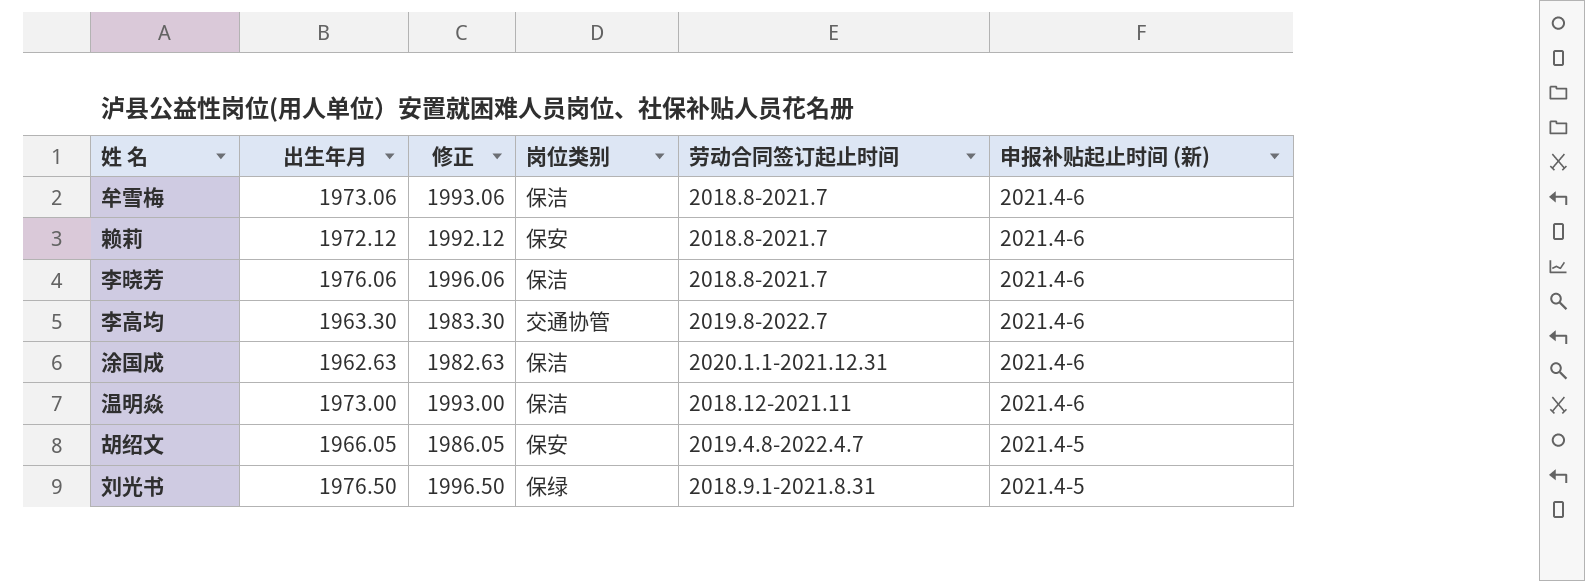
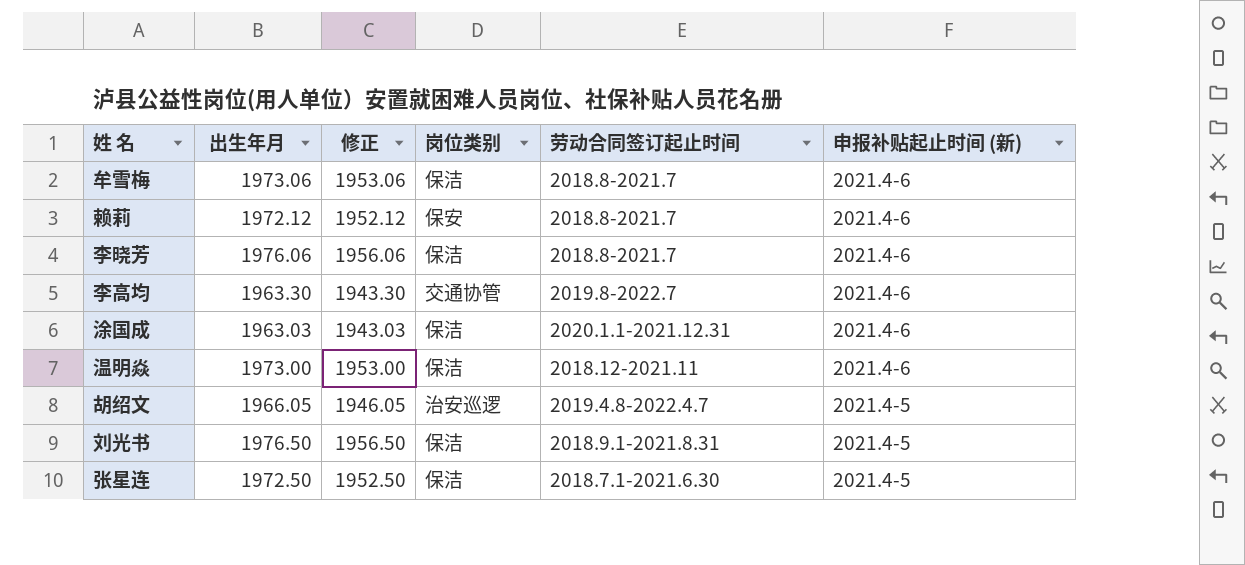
column 修正 | formula: [出生年月] + 20 -> [出生年月] - 20
涂国成 | 出生年月: 1962.63 -> 1963.03
胡绍文 | 岗位类别: 保安 -> 治安巡逻
刘光书 | 岗位类别: 保绿 -> 保洁
row 张星连: none -> 1972.50 | 1952.50 | 保洁 | 2018.7.1-2021.6.30 | 2021.4-5

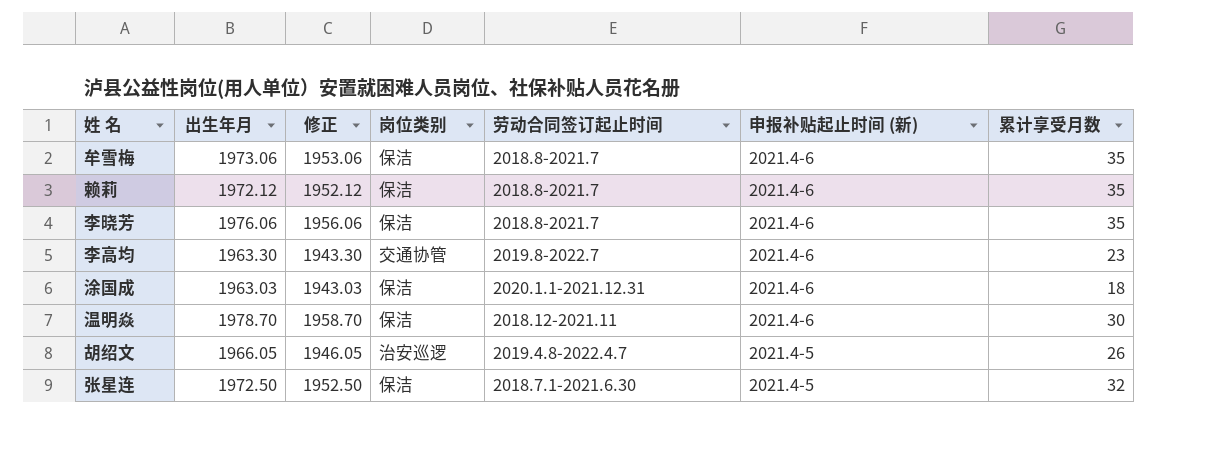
column 累计享受月数 | position: none -> 7
row 刘光书: 1976.50 | 1956.50 | 保洁 | 2018.9.1-2021.8.31 | 2021.4-5 -> none
赖莉 | 岗位类别: 保安 -> 保洁
温明焱 | 出生年月: 1973.00 -> 1978.70
温明焱 | 修正: 1953.00 -> 1958.70

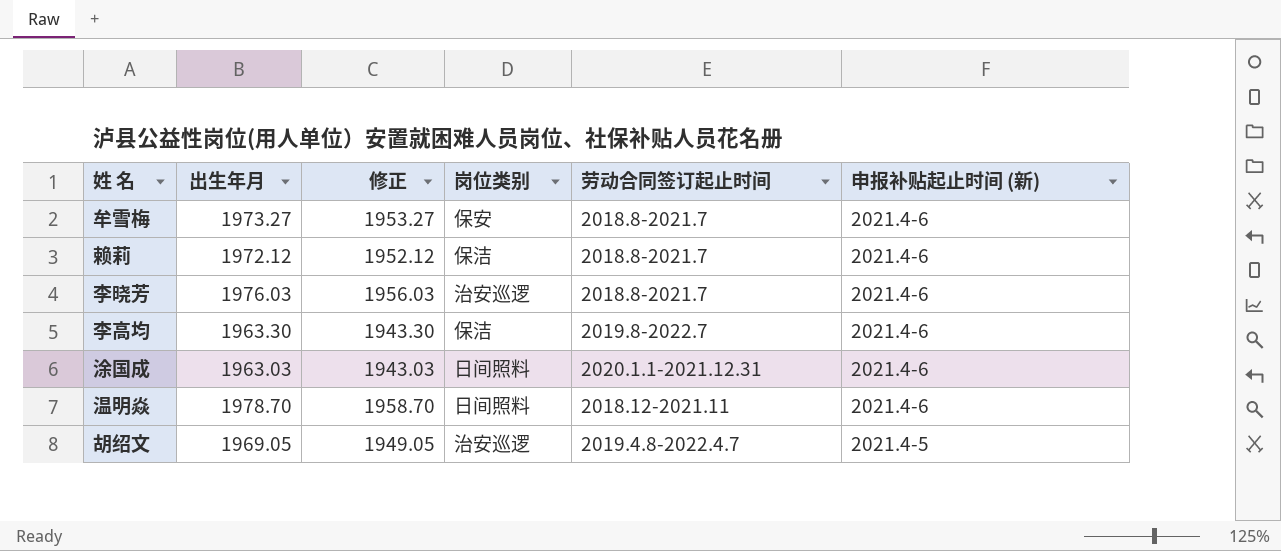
column 累计享受月数 | position: 7 -> none
row 张星连: 1972.50 | 1952.50 | 保洁 | 2018.7.1-2021.6.30 | 2021.4-5 | 32 -> none
牟雪梅 | 出生年月: 1973.06 -> 1973.27
牟雪梅 | 修正: 1953.06 -> 1953.27
牟雪梅 | 岗位类别: 保洁 -> 保安
李晓芳 | 出生年月: 1976.06 -> 1976.03
李晓芳 | 修正: 1956.06 -> 1956.03
李晓芳 | 岗位类别: 保洁 -> 治安巡逻
李高均 | 岗位类别: 交通协管 -> 保洁
涂国成 | 岗位类别: 保洁 -> 日间照料
温明焱 | 岗位类别: 保洁 -> 日间照料
胡绍文 | 出生年月: 1966.05 -> 1969.05
胡绍文 | 修正: 1946.05 -> 1949.05

